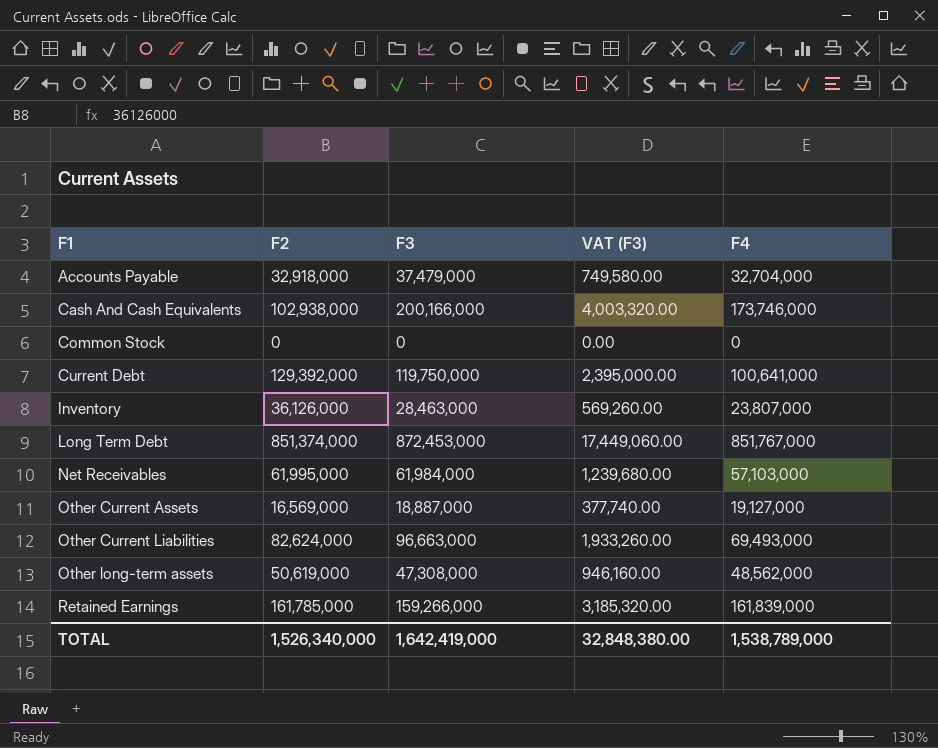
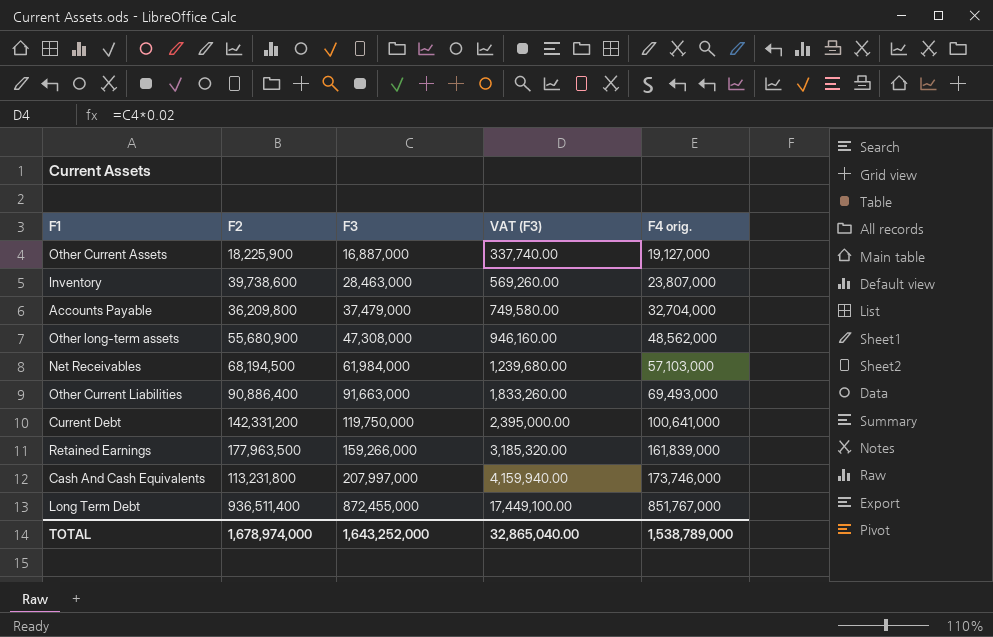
row order: F1 ascending -> F3 ascending
column name: F4 -> F4 orig.
row Common Stock: 0 | 0 | 0.00 | 0 -> none
Other Current Assets | F2: 16,569,000 -> 18,225,900
Other Current Assets | F3: 18,887,000 -> 16,887,000
Other Current Assets | VAT (F3): 377,740.00 -> 337,740.00
Inventory | F2: 36,126,000 -> 39,738,600
Accounts Payable | F2: 32,918,000 -> 36,209,800
Other long-term assets | F2: 50,619,000 -> 55,680,900
Net Receivables | F2: 61,995,000 -> 68,194,500
Other Current Liabilities | F2: 82,624,000 -> 90,886,400
Other Current Liabilities | F3: 96,663,000 -> 91,663,000
Other Current Liabilities | VAT (F3): 1,933,260.00 -> 1,833,260.00
Current Debt | F2: 129,392,000 -> 142,331,200
Retained Earnings | F2: 161,785,000 -> 177,963,500
Cash And Cash Equivalents | F2: 102,938,000 -> 113,231,800
Cash And Cash Equivalents | F3: 200,166,000 -> 207,997,000
Cash And Cash Equivalents | VAT (F3): 4,003,320.00 -> 4,159,940.00
Long Term Debt | F2: 851,374,000 -> 936,511,400
Long Term Debt | F3: 872,453,000 -> 872,455,000
Long Term Debt | VAT (F3): 17,449,060.00 -> 17,449,100.00
TOTAL | F2: 1,526,340,000 -> 1,678,974,000
TOTAL | F3: 1,642,419,000 -> 1,643,252,000
TOTAL | VAT (F3): 32,848,380.00 -> 32,865,040.00

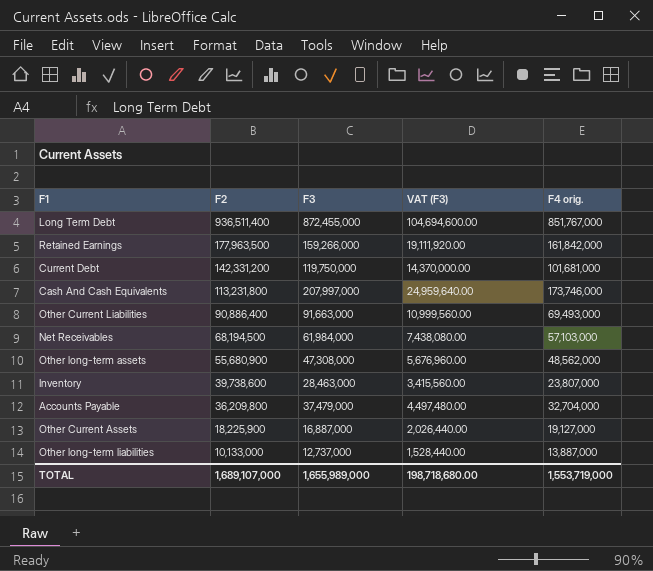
row order: F3 ascending -> F2 descending
column VAT (F3) | formula: [F3] * 0.02 -> [F3] * 0.12
Retained Earnings | F4 orig.: 161,839,000 -> 161,842,000
Current Debt | F4 orig.: 100,641,000 -> 101,681,000
row Other long-term liabilities: none -> 10,133,000 | 12,737,000 | 1,528,440.00 | 13,887,000
TOTAL | F2: 1,678,974,000 -> 1,689,107,000
TOTAL | F3: 1,643,252,000 -> 1,655,989,000
TOTAL | VAT (F3): 32,865,040.00 -> 198,718,680.00
TOTAL | F4 orig.: 1,538,789,000 -> 1,553,719,000

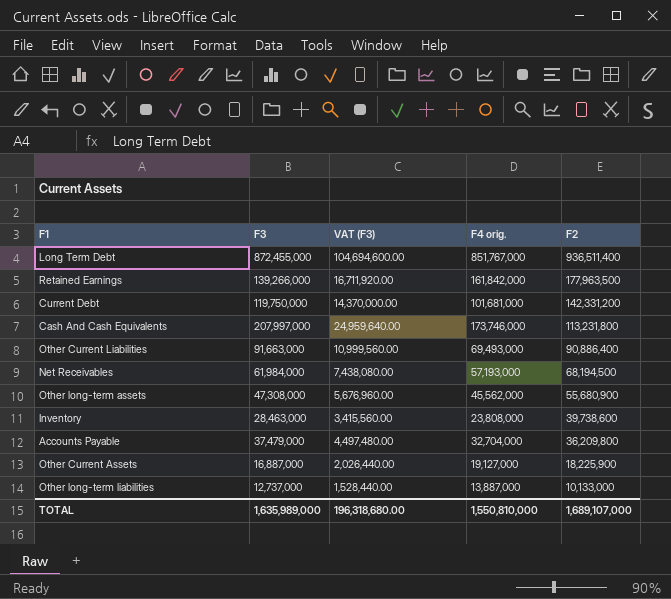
column F2 | position: 2 -> 5
Retained Earnings | F3: 159,266,000 -> 139,266,000
Retained Earnings | VAT (F3): 19,111,920.00 -> 16,711,920.00
Net Receivables | F4 orig.: 57,103,000 -> 57,193,000
Other long-term assets | F4 orig.: 48,562,000 -> 45,562,000
Inventory | F4 orig.: 23,807,000 -> 23,808,000
TOTAL | F3: 1,655,989,000 -> 1,635,989,000
TOTAL | VAT (F3): 198,718,680.00 -> 196,318,680.00
TOTAL | F4 orig.: 1,553,719,000 -> 1,550,810,000

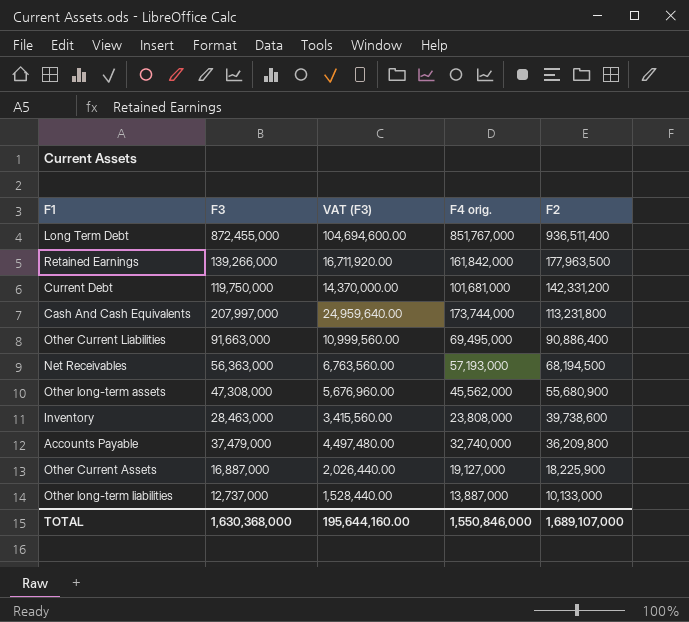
Cash And Cash Equivalents | F4 orig.: 173,746,000 -> 173,744,000
Other Current Liabilities | F4 orig.: 69,493,000 -> 69,495,000
Net Receivables | F3: 61,984,000 -> 56,363,000
Net Receivables | VAT (F3): 7,438,080.00 -> 6,763,560.00
Accounts Payable | F4 orig.: 32,704,000 -> 32,740,000
TOTAL | F3: 1,635,989,000 -> 1,630,368,000
TOTAL | VAT (F3): 196,318,680.00 -> 195,644,160.00
TOTAL | F4 orig.: 1,550,810,000 -> 1,550,846,000

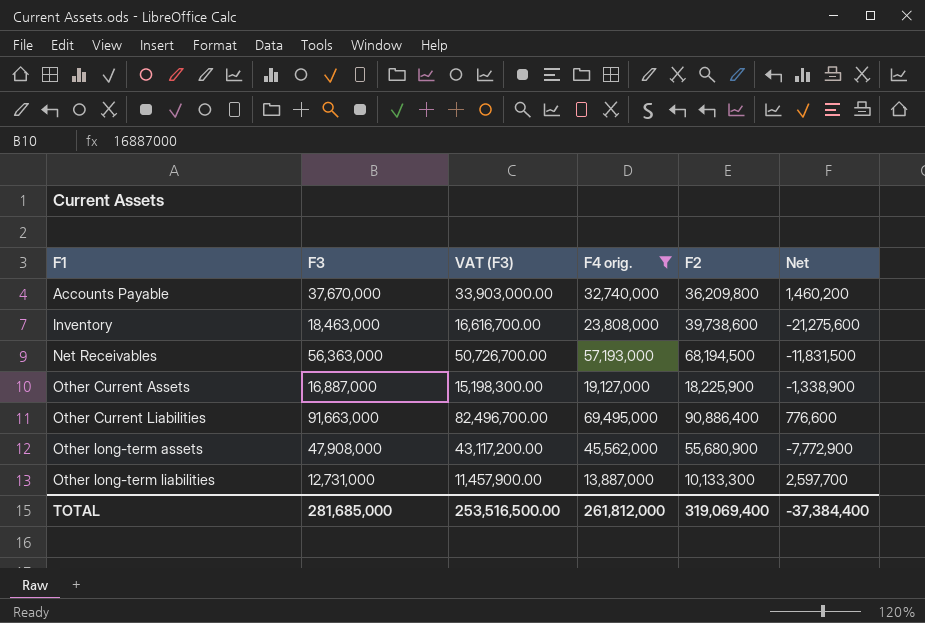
filter: none -> F4 orig. <= 69,495,000
row order: F2 descending -> F1 ascending
column VAT (F3) | formula: [F3] * 0.12 -> [F3] * 0.9
column Net | formula: none -> [F3] - [F2]
Accounts Payable | F3: 37,479,000 -> 37,670,000
Inventory | F3: 28,463,000 -> 18,463,000
Other long-term assets | F3: 47,308,000 -> 47,908,000
Other long-term liabilities | F3: 12,737,000 -> 12,731,000
Other long-term liabilities | F2: 10,133,000 -> 10,133,300
TOTAL | F3: 1,630,368,000 -> 281,685,000
TOTAL | VAT (F3): 195,644,160.00 -> 253,516,500.00
TOTAL | F4 orig.: 1,550,846,000 -> 261,812,000
TOTAL | F2: 1,689,107,000 -> 319,069,400

